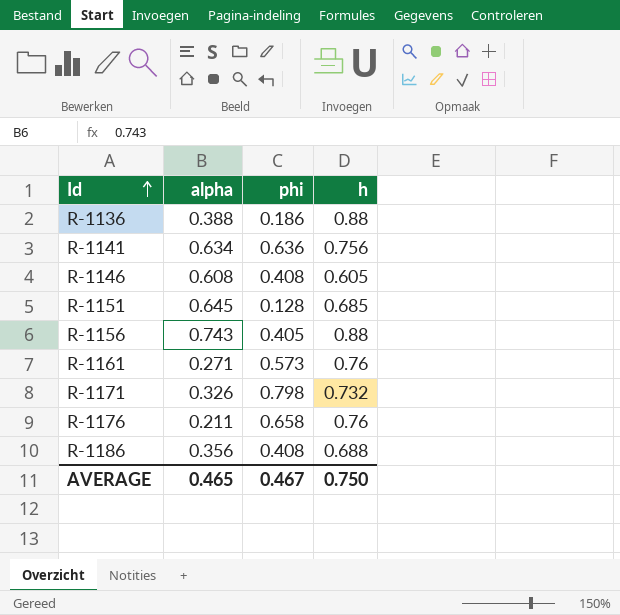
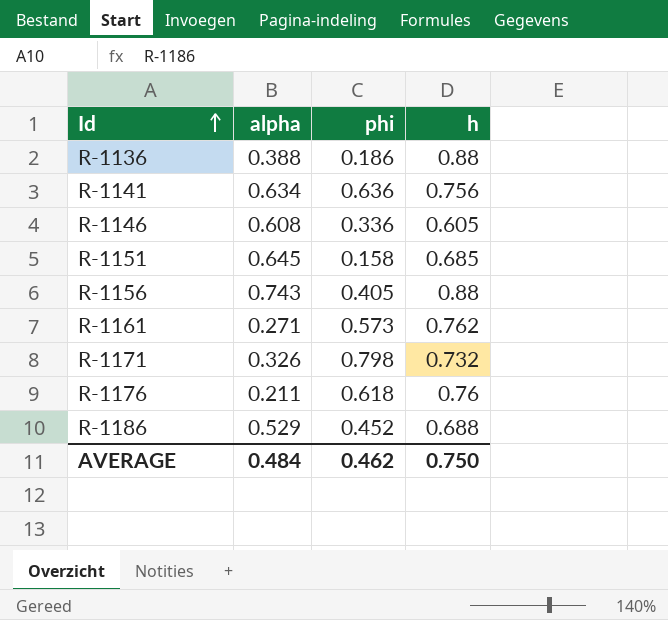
R-1146 | phi: 0.408 -> 0.336
R-1151 | phi: 0.128 -> 0.158
R-1161 | h: 0.76 -> 0.762
R-1176 | phi: 0.658 -> 0.618
R-1186 | alpha: 0.356 -> 0.529
R-1186 | phi: 0.408 -> 0.452
AVERAGE | alpha: 0.465 -> 0.484
AVERAGE | phi: 0.467 -> 0.462

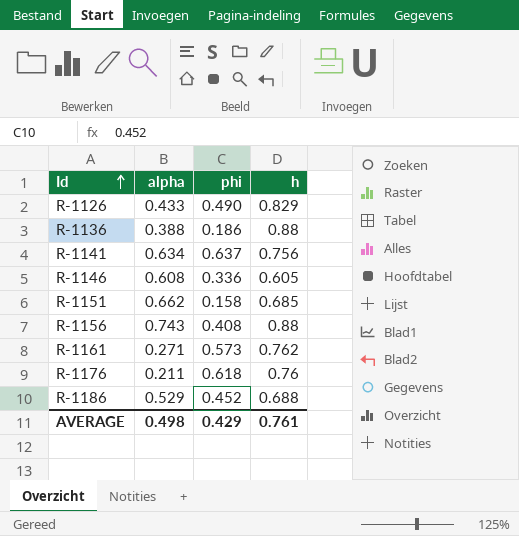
row R-1171: 0.326 | 0.798 | 0.732 -> none
row R-1126: none -> 0.433 | 0.490 | 0.829
R-1141 | phi: 0.636 -> 0.637
R-1151 | alpha: 0.645 -> 0.662
R-1156 | phi: 0.405 -> 0.408
AVERAGE | alpha: 0.484 -> 0.498
AVERAGE | phi: 0.462 -> 0.429
AVERAGE | h: 0.750 -> 0.761

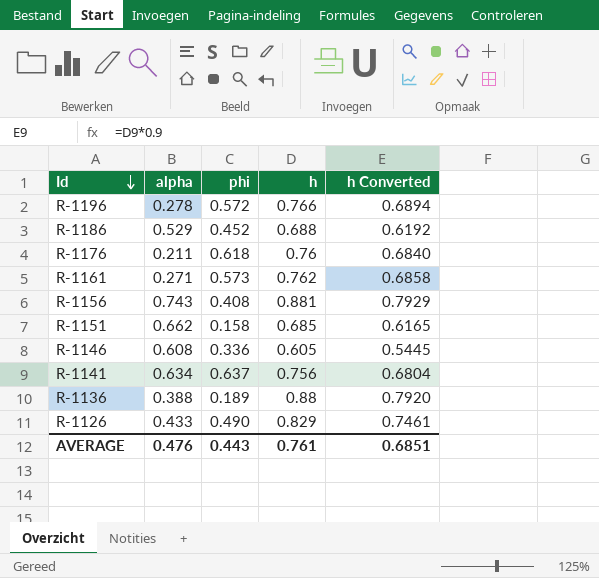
row order: Id ascending -> Id descending
column h Converted | formula: none -> [h] * 0.9
row R-1196: none -> 0.278 | 0.572 | 0.766 | 0.6894
R-1156 | h: 0.88 -> 0.881
R-1136 | phi: 0.186 -> 0.189
AVERAGE | alpha: 0.498 -> 0.476
AVERAGE | phi: 0.429 -> 0.443

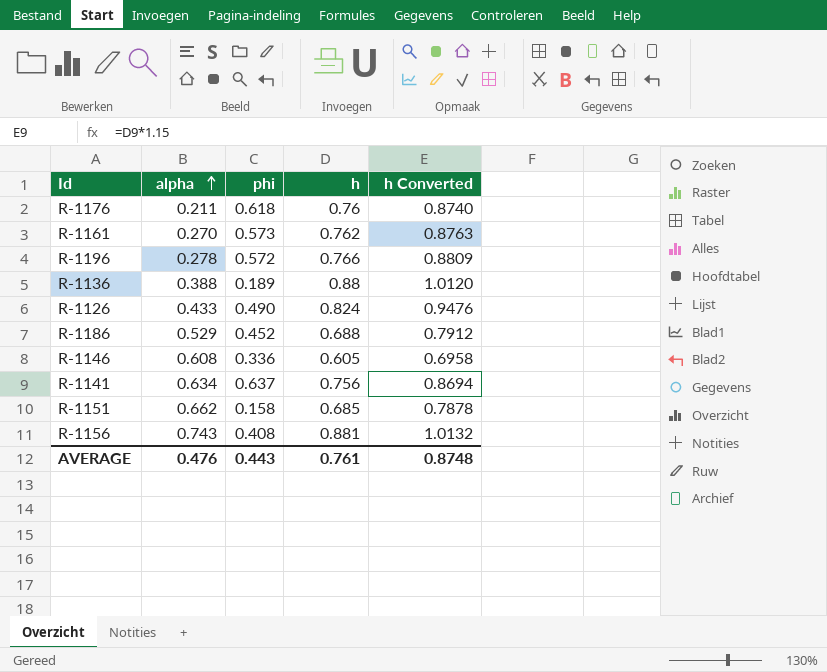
row order: Id descending -> alpha ascending
column h Converted | formula: [h] * 0.9 -> [h] * 1.15
R-1161 | alpha: 0.271 -> 0.270
R-1126 | h: 0.829 -> 0.824
AVERAGE | h Converted: 0.6851 -> 0.8748

